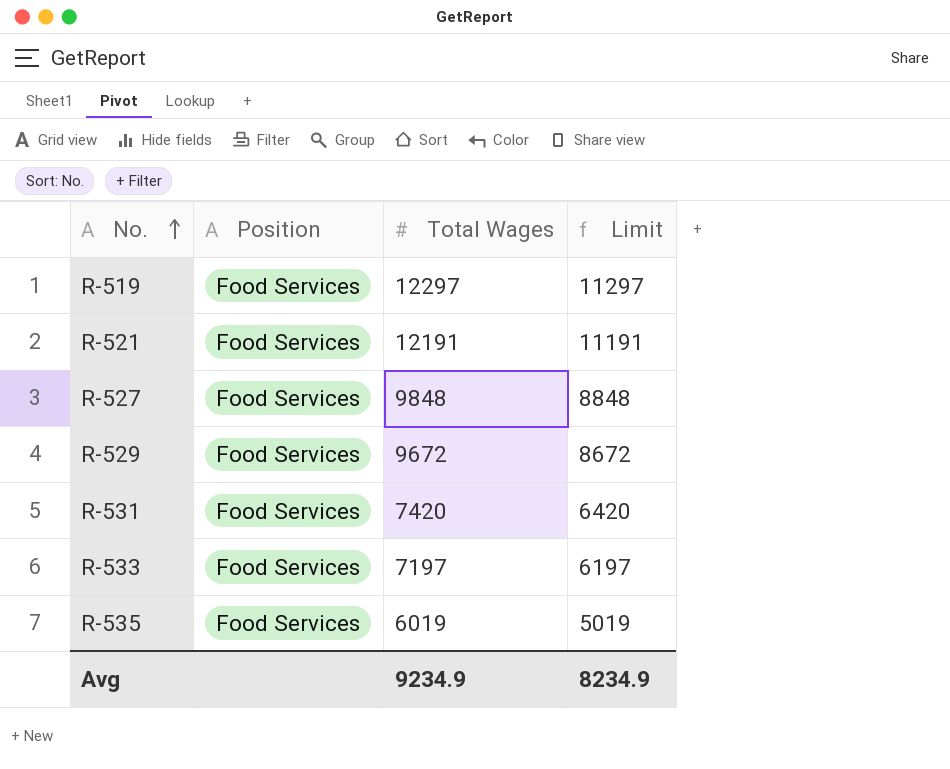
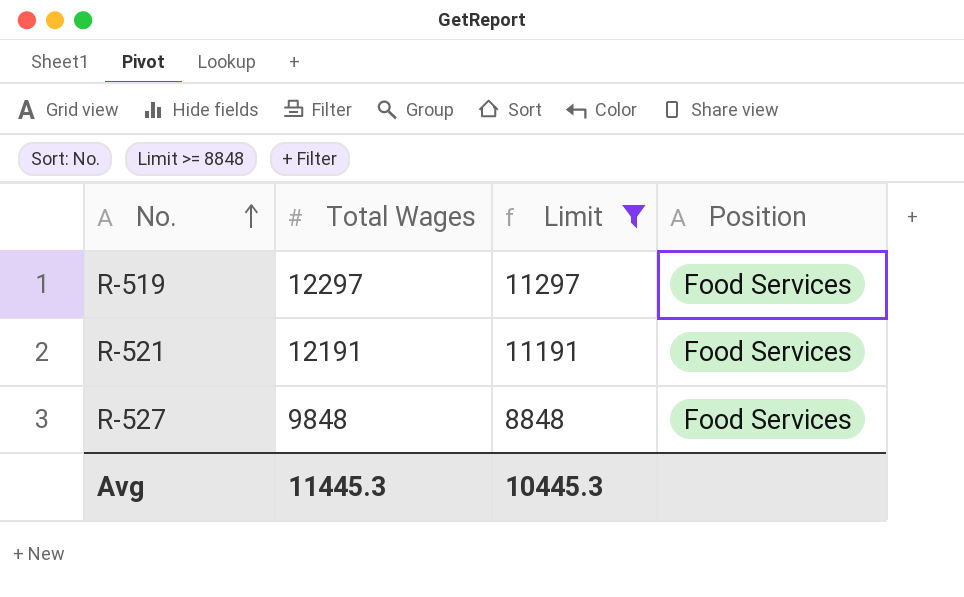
filter: none -> Limit >= 8848
column Position | position: 2 -> 4
Avg | Total Wages: 9234.9 -> 11445.3
Avg | Limit: 8234.9 -> 10445.3

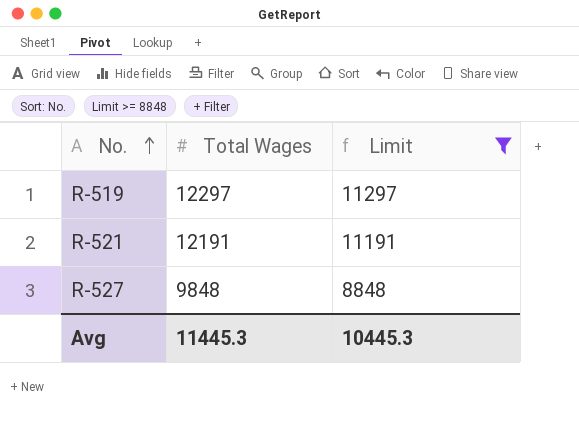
column Position | position: 4 -> none

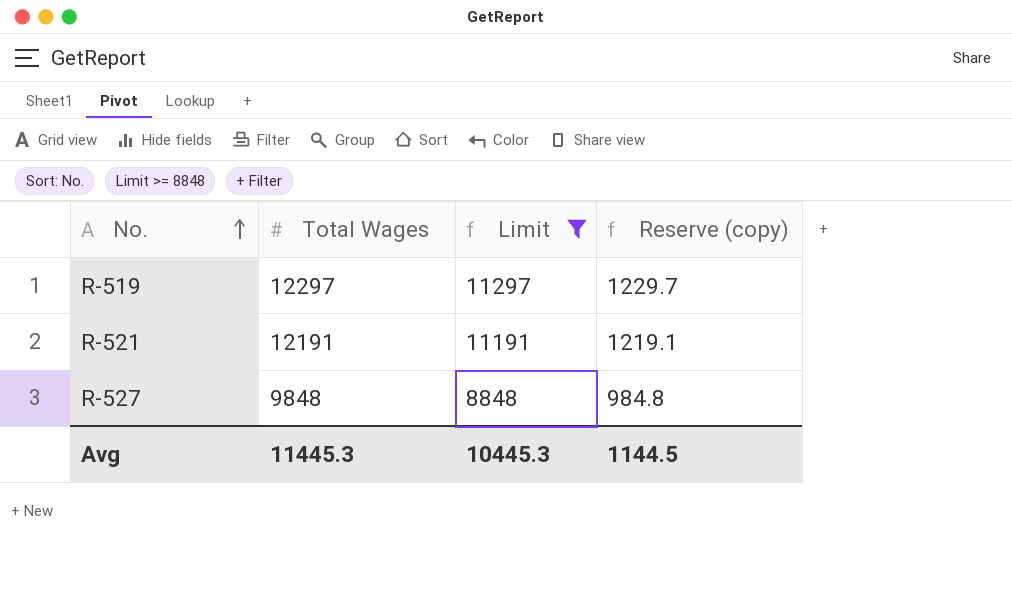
column Reserve (copy) | formula: none -> [Total Wages] * 0.1

